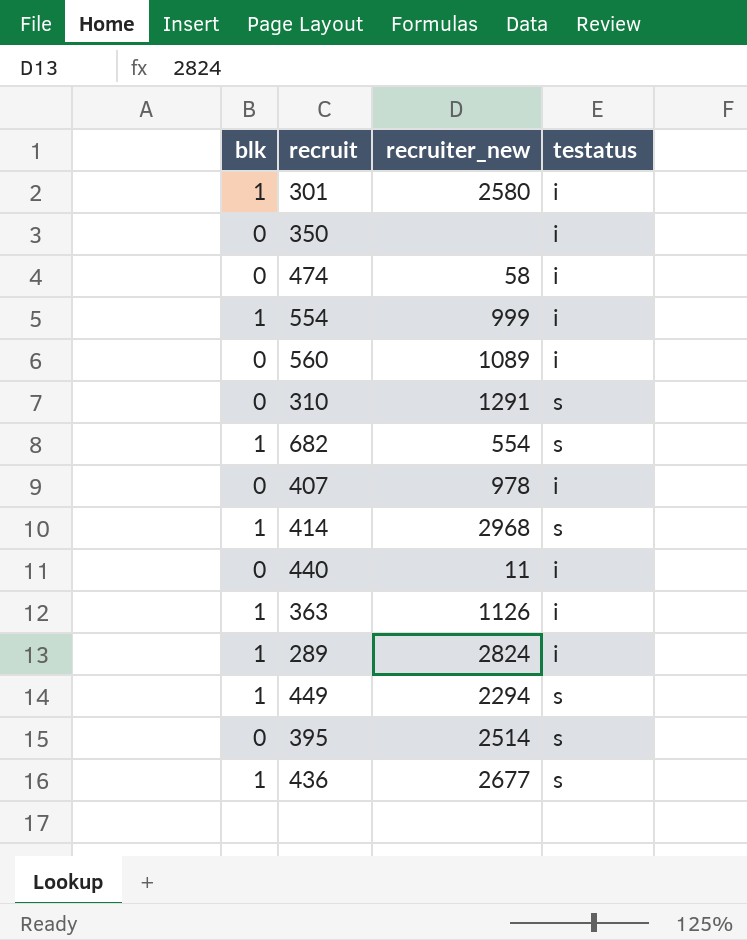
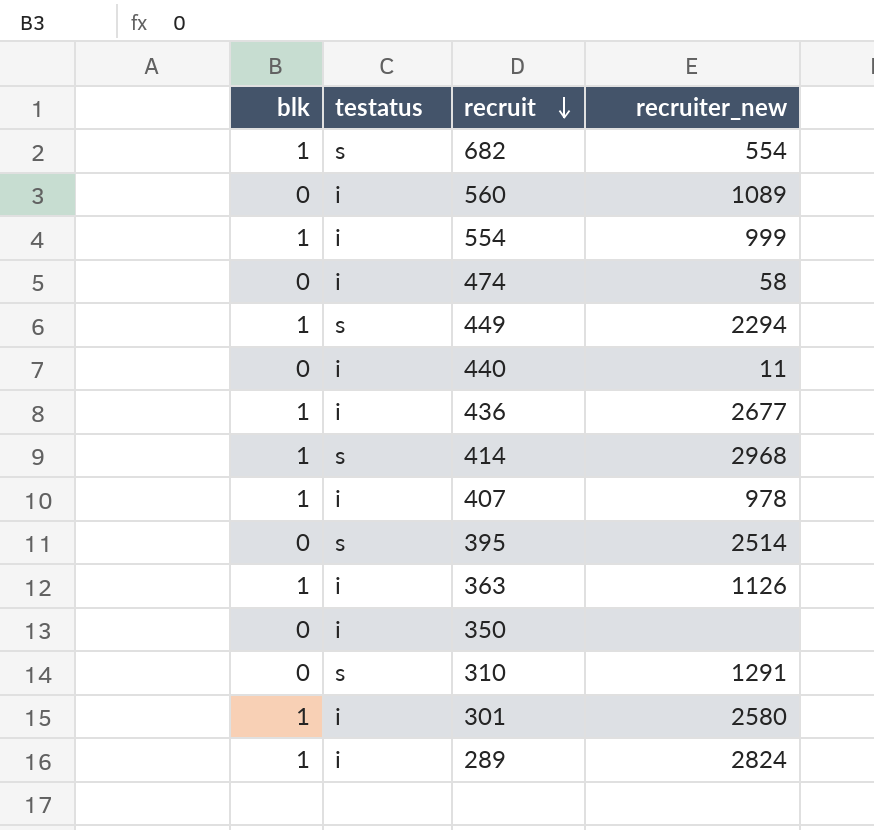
row order: none -> recruit descending
column testatus | position: 4 -> 2
436 | testatus: s -> i
407 | blk: 0 -> 1

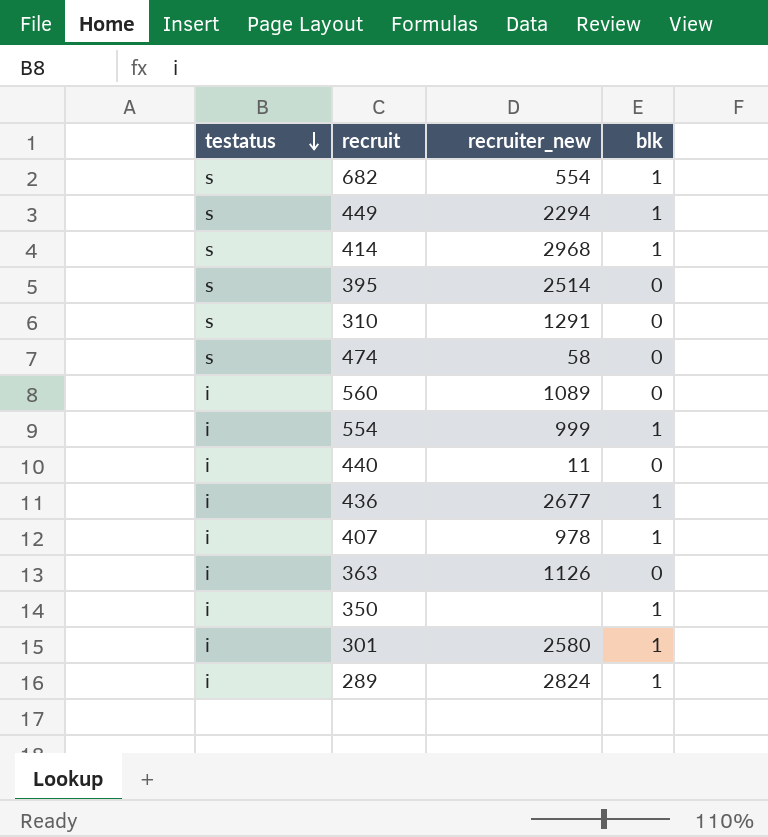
row order: recruit descending -> testatus descending
column blk | position: 1 -> 4
474 | testatus: i -> s
363 | blk: 1 -> 0
350 | blk: 0 -> 1

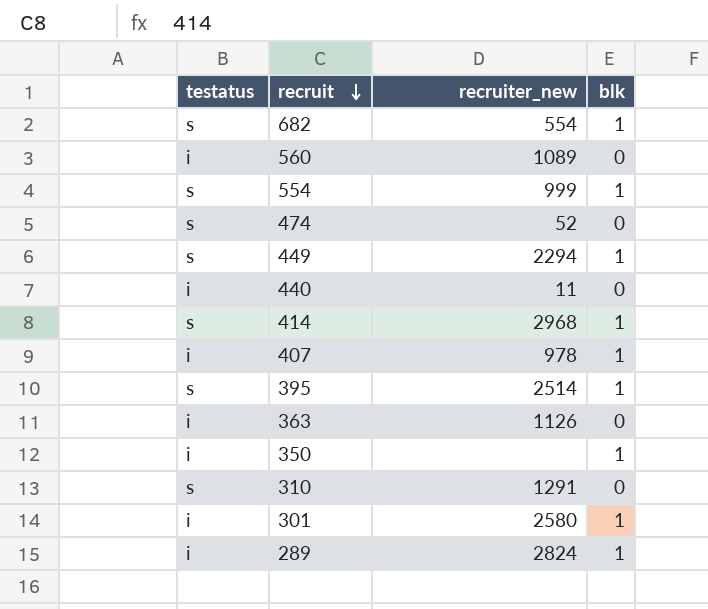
row order: testatus descending -> recruit descending
row 436: i | 2677 | 1 -> none
554 | testatus: i -> s
474 | recruiter_new: 58 -> 52
395 | blk: 0 -> 1

